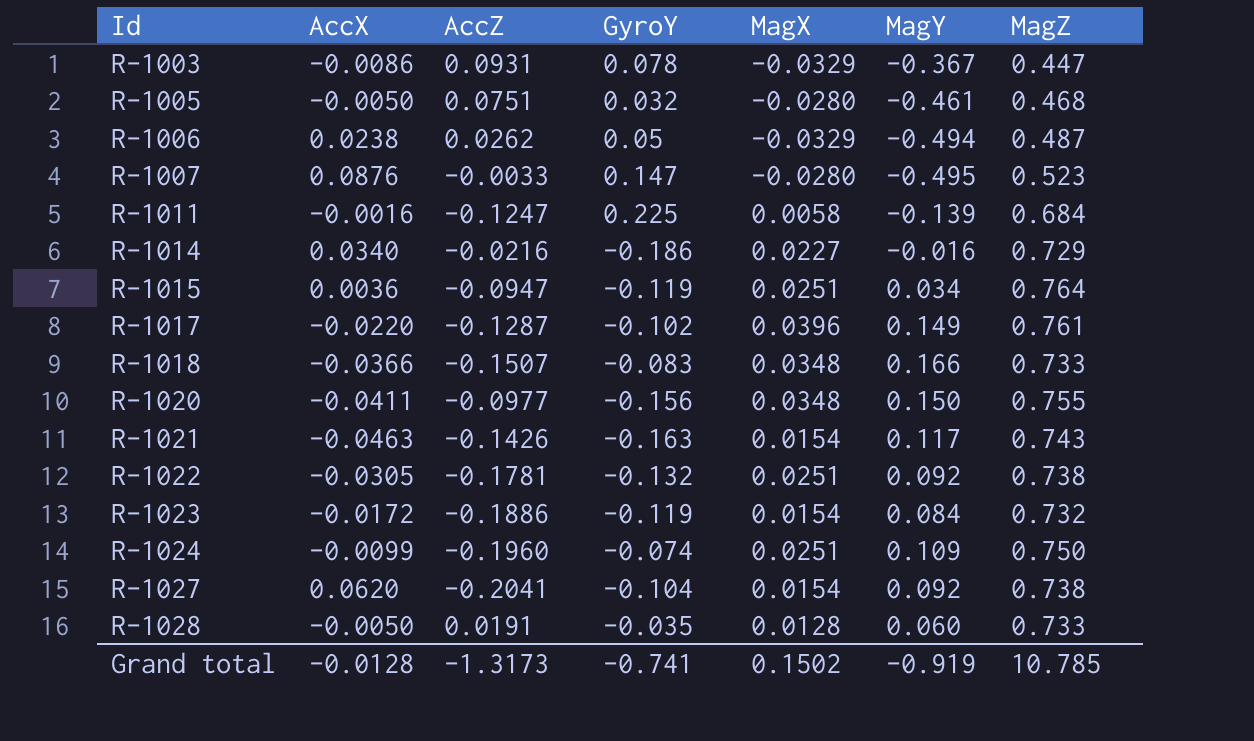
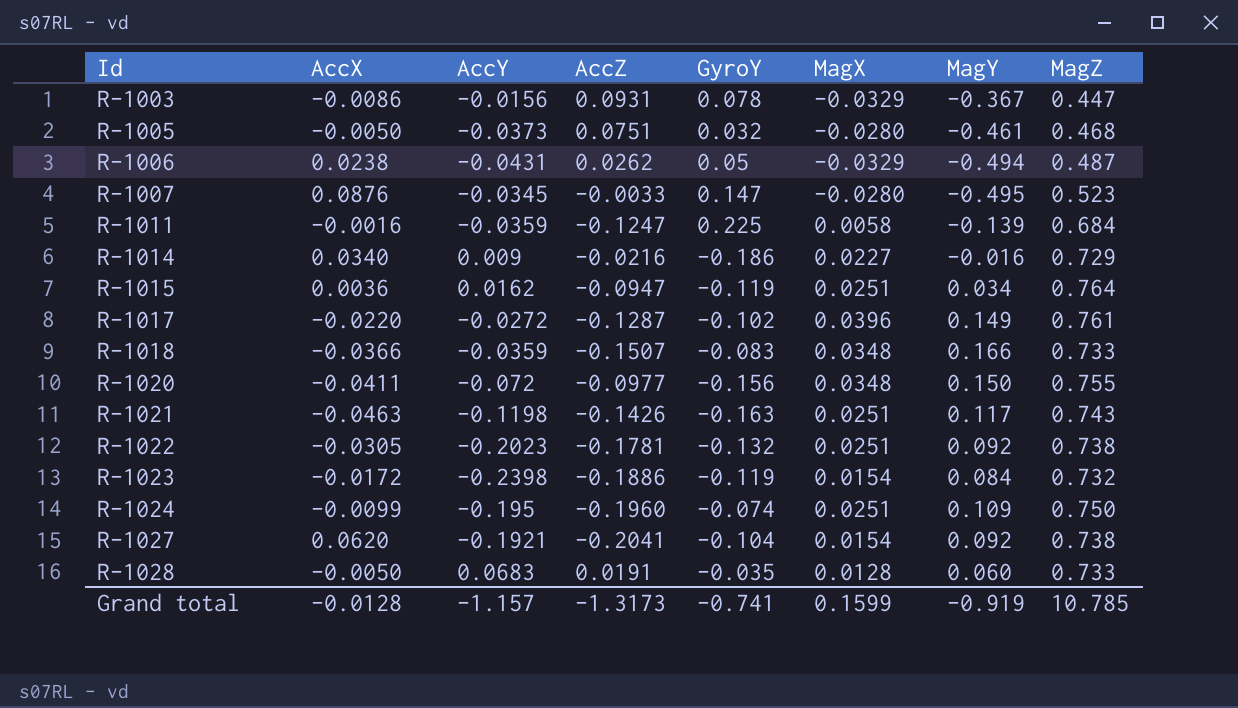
column AccY | position: none -> 3
R-1021 | MagX: 0.0154 -> 0.0251
Grand total | MagX: 0.1502 -> 0.1599

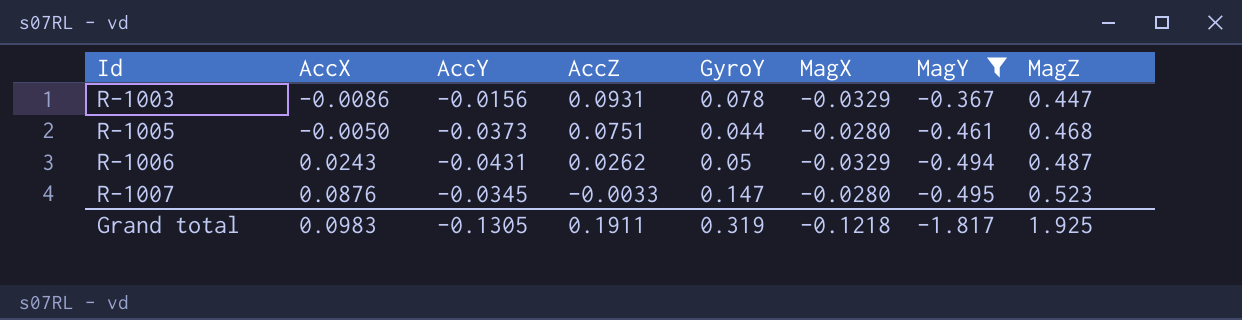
filter: none -> MagY <= -0.367
R-1005 | GyroY: 0.032 -> 0.044
R-1006 | AccX: 0.0238 -> 0.0243
Grand total | AccX: -0.0128 -> 0.0983
Grand total | AccY: -1.157 -> -0.1305
Grand total | AccZ: -1.3173 -> 0.1911
Grand total | GyroY: -0.741 -> 0.319
Grand total | MagX: 0.1599 -> -0.1218
Grand total | MagY: -0.919 -> -1.817
Grand total | MagZ: 10.785 -> 1.925

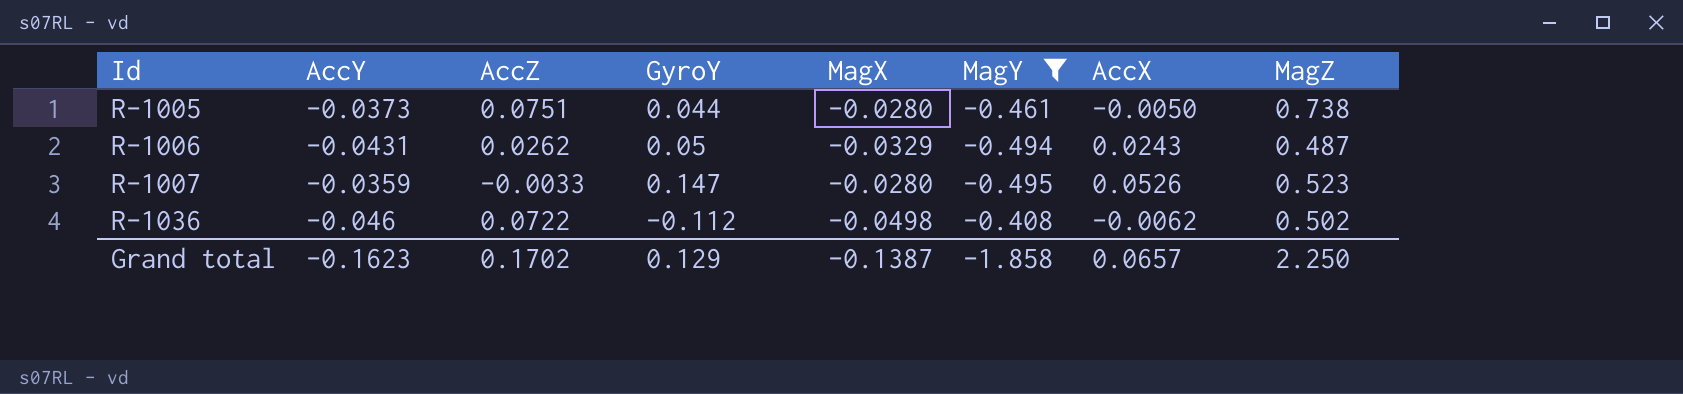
column AccX | position: 2 -> 7
row R-1003: -0.0086 | -0.0156 | 0.0931 | 0.078 | -0.0329 | -0.367 | 0.447 -> none
R-1005 | MagZ: 0.468 -> 0.738
R-1007 | AccY: -0.0345 -> -0.0359
R-1007 | AccX: 0.0876 -> 0.0526
row R-1036: none -> -0.046 | 0.0722 | -0.112 | -0.0498 | -0.408 | -0.0062 | 0.502
Grand total | AccY: -0.1305 -> -0.1623
Grand total | AccZ: 0.1911 -> 0.1702
Grand total | GyroY: 0.319 -> 0.129
Grand total | MagX: -0.1218 -> -0.1387
Grand total | MagY: -1.817 -> -1.858
Grand total | AccX: 0.0983 -> 0.0657
Grand total | MagZ: 1.925 -> 2.250

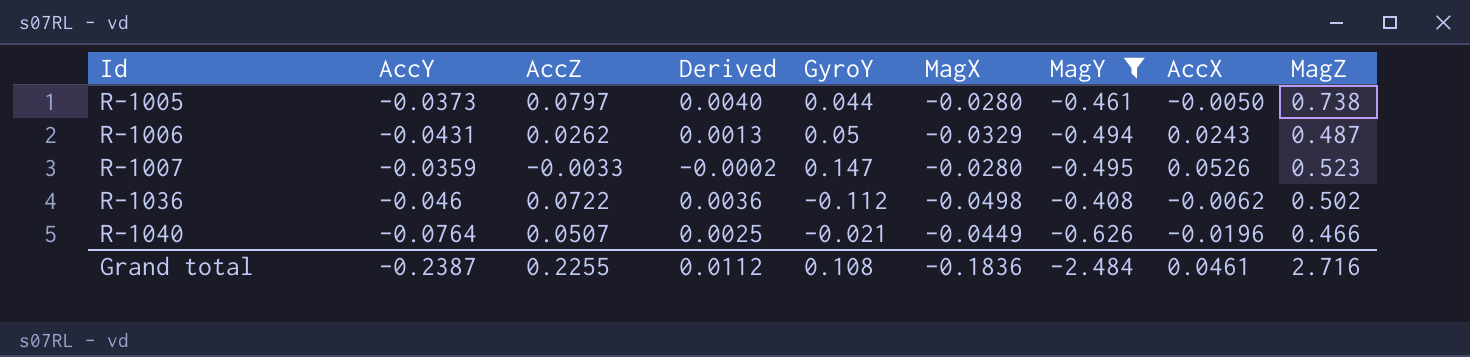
column Derived | formula: none -> [AccZ] * 0.05
R-1005 | AccZ: 0.0751 -> 0.0797
row R-1040: none -> -0.0764 | 0.0507 | 0.0025 | -0.021 | -0.0449 | -0.626 | -0.0196 | 0.466
Grand total | AccY: -0.1623 -> -0.2387
Grand total | AccZ: 0.1702 -> 0.2255
Grand total | GyroY: 0.129 -> 0.108
Grand total | MagX: -0.1387 -> -0.1836
Grand total | MagY: -1.858 -> -2.484
Grand total | AccX: 0.0657 -> 0.0461
Grand total | MagZ: 2.250 -> 2.716

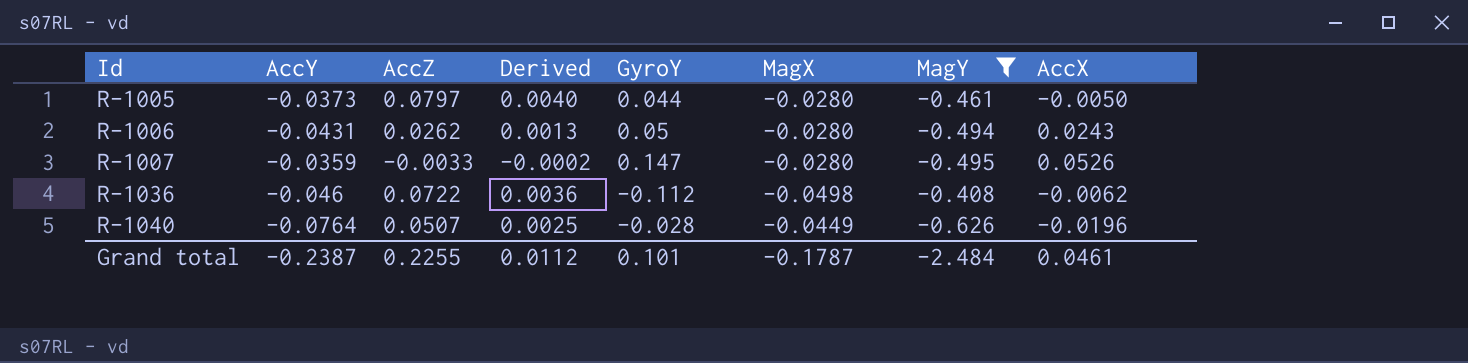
column MagZ | position: 9 -> none
R-1006 | MagX: -0.0329 -> -0.0280
R-1040 | GyroY: -0.021 -> -0.028
Grand total | GyroY: 0.108 -> 0.101
Grand total | MagX: -0.1836 -> -0.1787

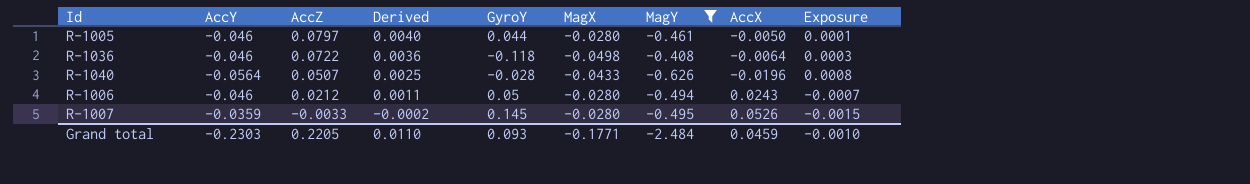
row order: Id ascending -> AccZ descending
column Exposure | formula: none -> [MagX] * [AccX]
R-1005 | AccY: -0.0373 -> -0.046
R-1036 | GyroY: -0.112 -> -0.118
R-1036 | AccX: -0.0062 -> -0.0064
R-1040 | AccY: -0.0764 -> -0.0564
R-1040 | MagX: -0.0449 -> -0.0433
R-1006 | AccY: -0.0431 -> -0.046
R-1006 | AccZ: 0.0262 -> 0.0212
R-1006 | Derived: 0.0013 -> 0.0011
R-1007 | GyroY: 0.147 -> 0.145
Grand total | AccY: -0.2387 -> -0.2303
Grand total | AccZ: 0.2255 -> 0.2205
Grand total | Derived: 0.0112 -> 0.0110
Grand total | GyroY: 0.101 -> 0.093
Grand total | MagX: -0.1787 -> -0.1771
Grand total | AccX: 0.0461 -> 0.0459

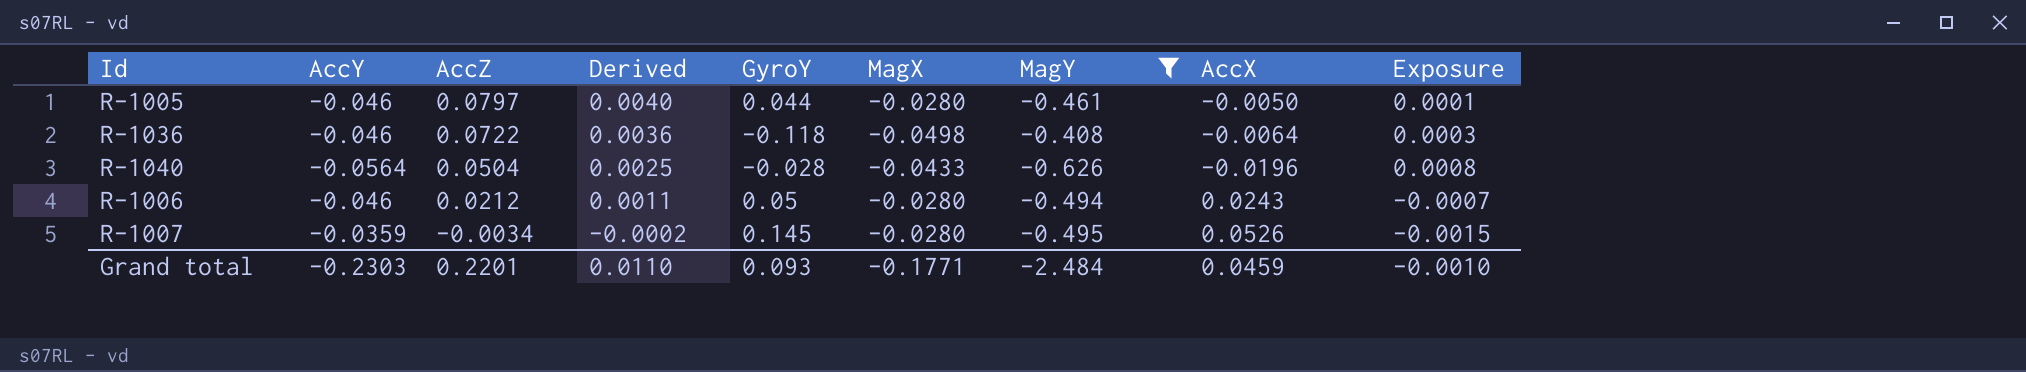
R-1040 | AccZ: 0.0507 -> 0.0504
R-1007 | AccZ: -0.0033 -> -0.0034
Grand total | AccZ: 0.2205 -> 0.2201

